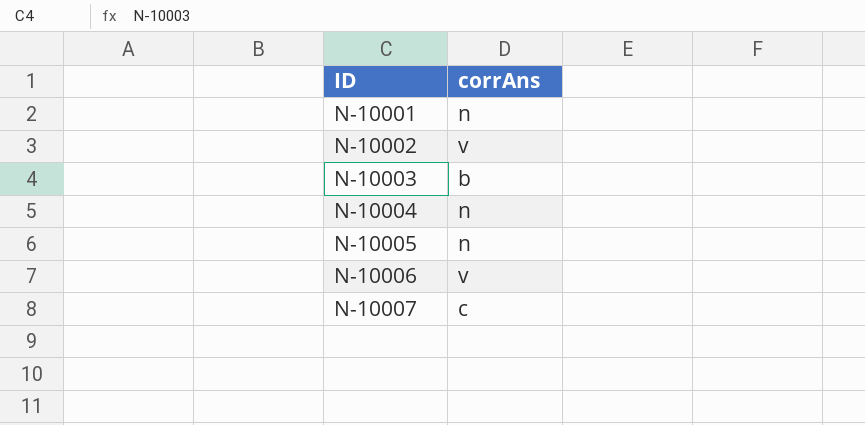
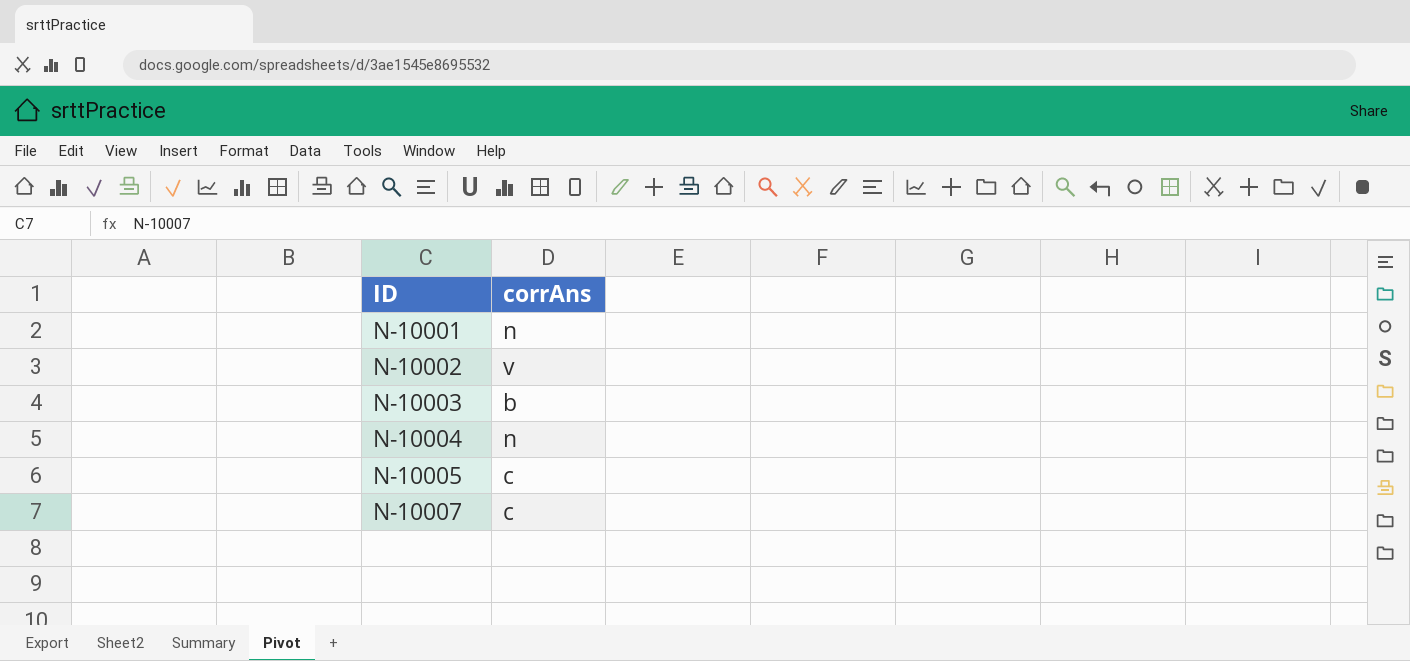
row N-10006: v -> none
N-10005 | corrAns: n -> c

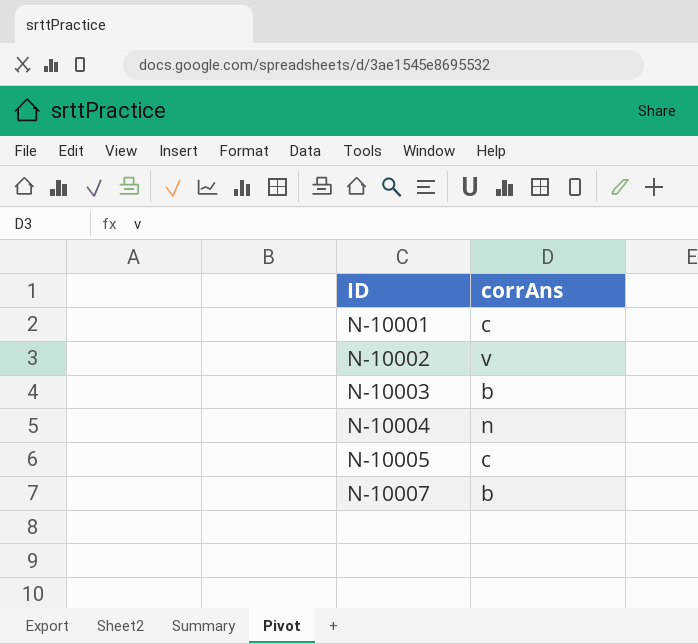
N-10001 | corrAns: n -> c
N-10007 | corrAns: c -> b

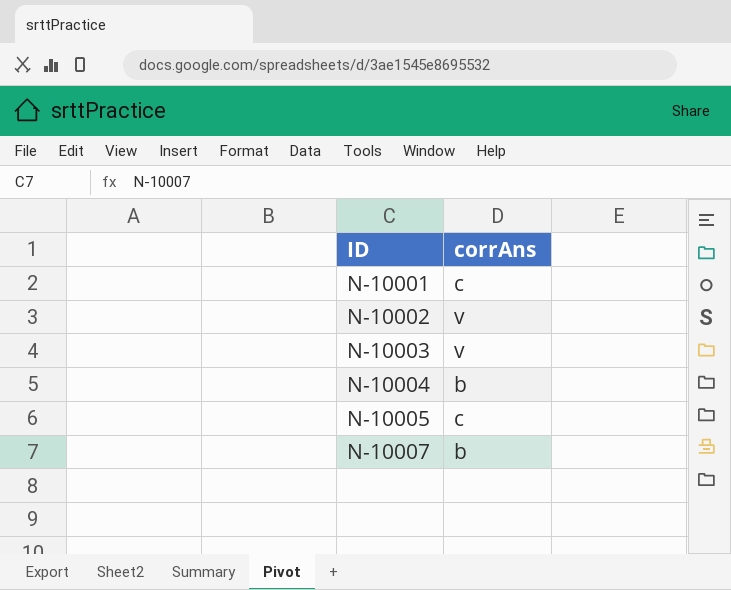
N-10003 | corrAns: b -> v
N-10004 | corrAns: n -> b

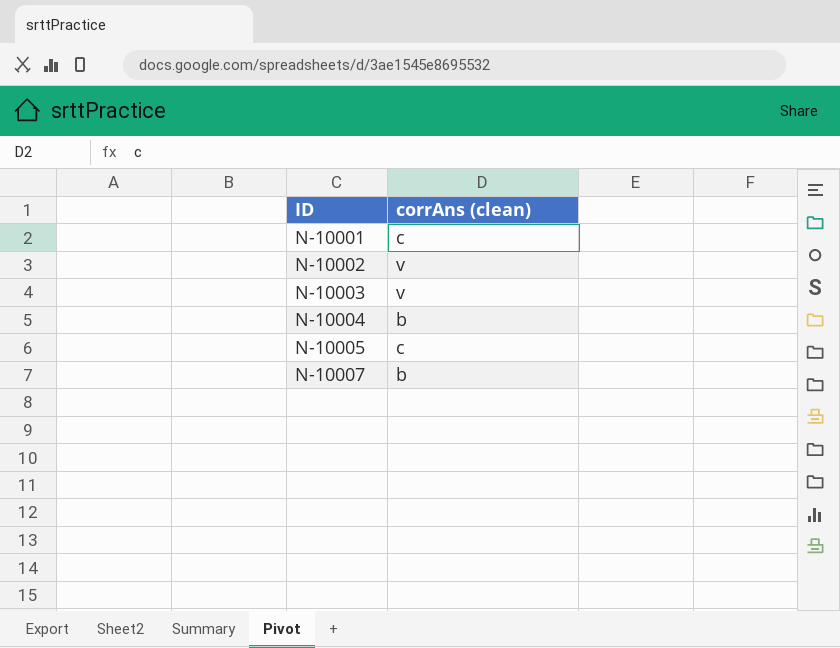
column name: corrAns -> corrAns (clean)

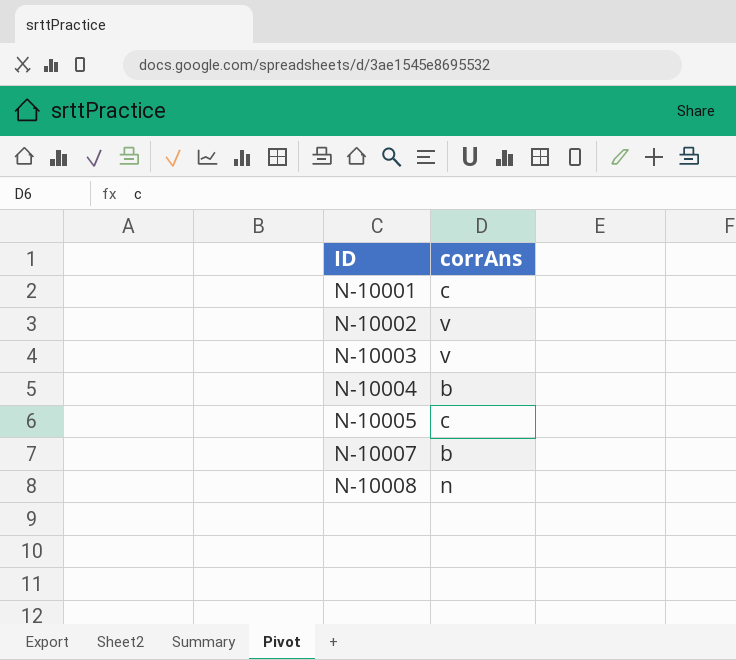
column name: corrAns (clean) -> corrAns
row N-10008: none -> n

